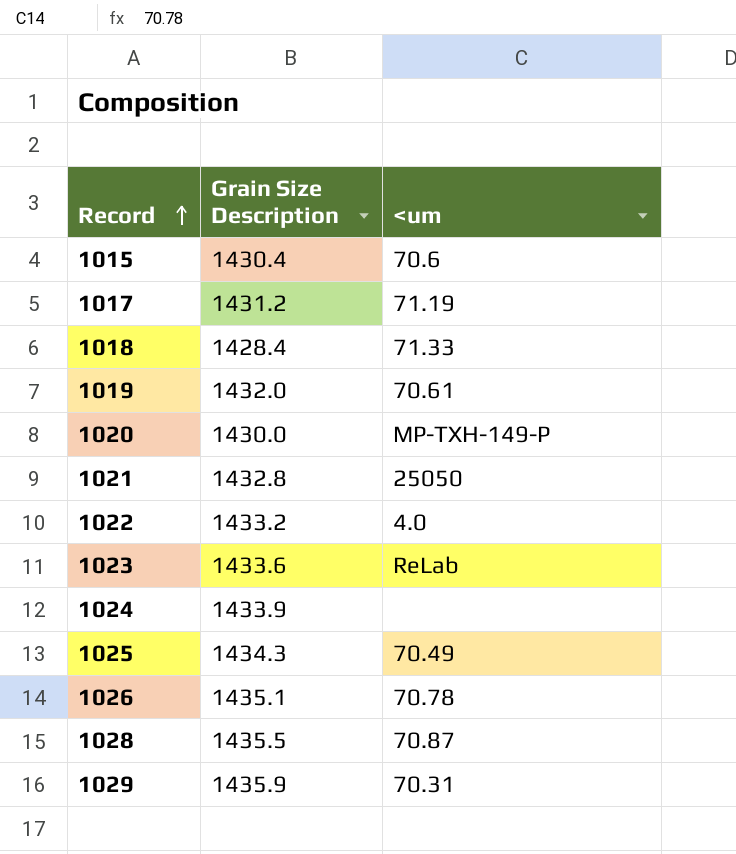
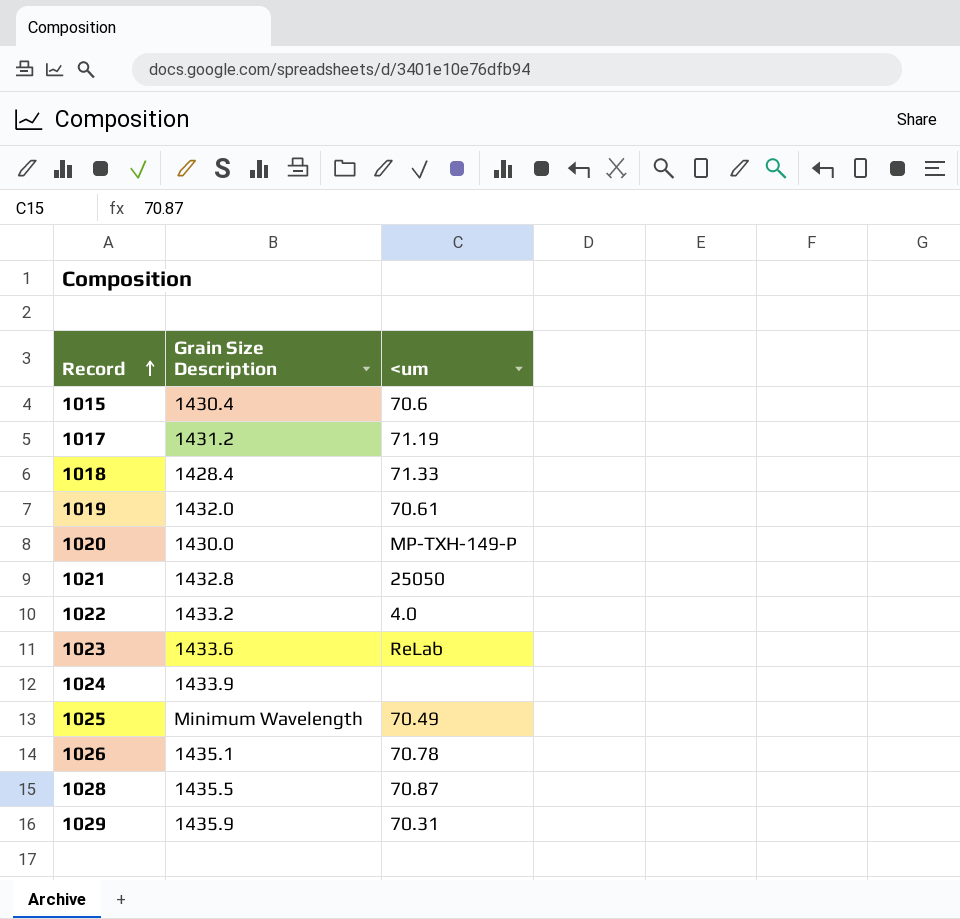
1025 | Grain Size Description: 1434.3 -> Minimum Wavelength

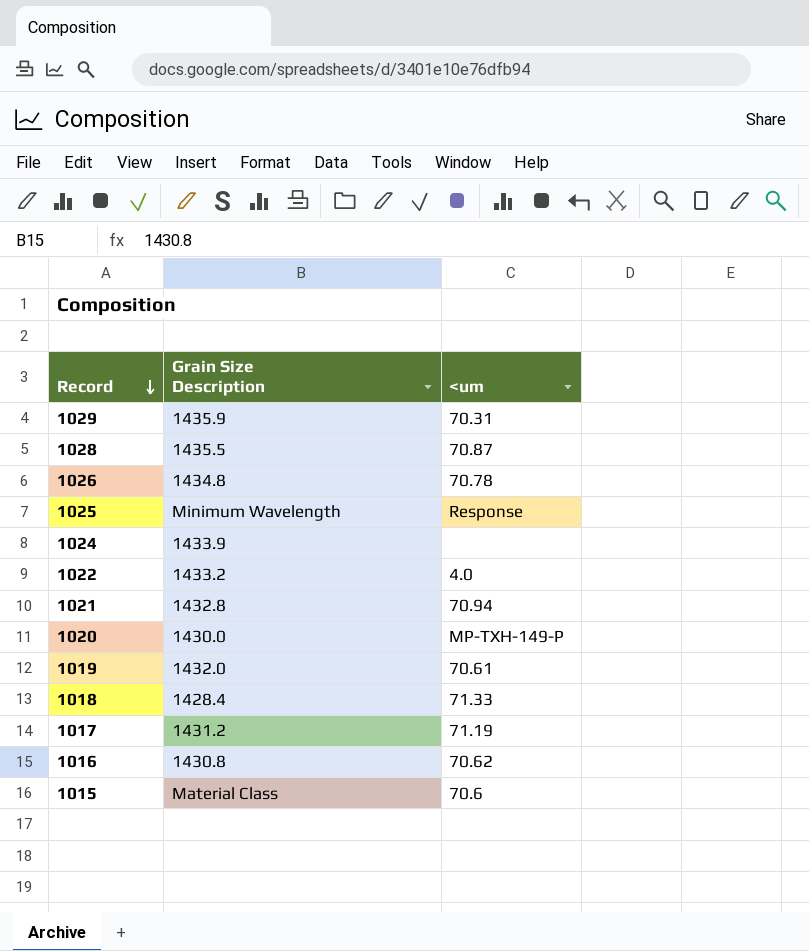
row order: Record ascending -> Record descending
row 1023: 1433.6 | ReLab -> none
1026 | Grain Size Description: 1435.1 -> 1434.8
1025 | <um: 70.49 -> Response
1021 | <um: 25050 -> 70.94
row 1016: none -> 1430.8 | 70.62
1015 | Grain Size Description: 1430.4 -> Material Class

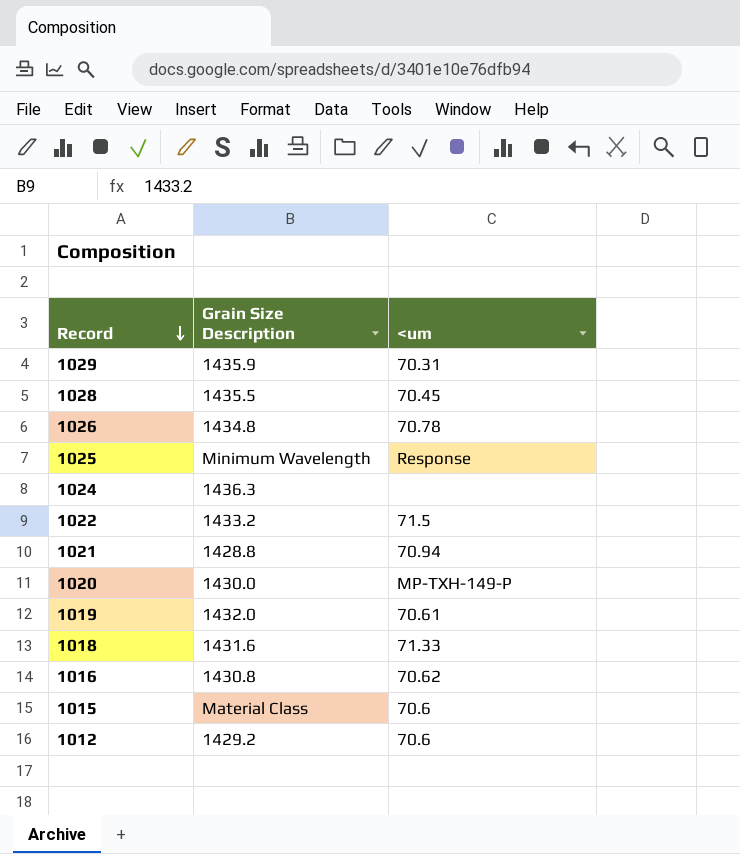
row 1017: 1431.2 | 71.19 -> none
1028 | <um: 70.87 -> 70.45
1024 | Grain Size Description: 1433.9 -> 1436.3
1022 | <um: 4.0 -> 71.5
1021 | Grain Size Description: 1432.8 -> 1428.8
1018 | Grain Size Description: 1428.4 -> 1431.6
row 1012: none -> 1429.2 | 70.6

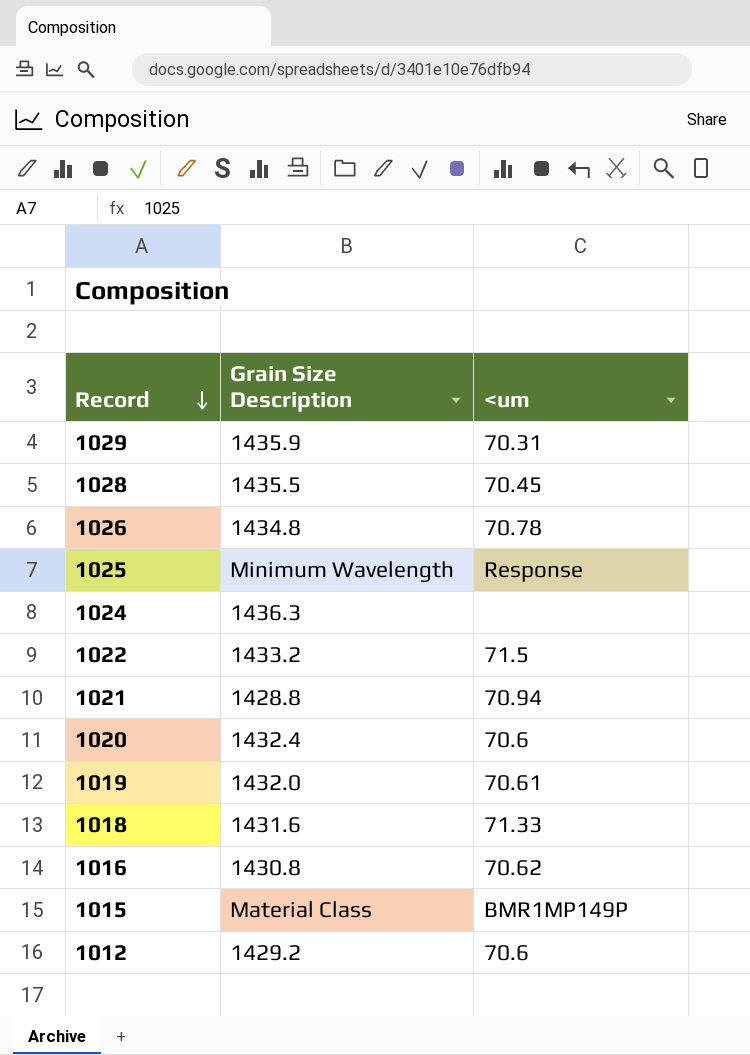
1020 | Grain Size Description: 1430.0 -> 1432.4
1020 | <um: MP-TXH-149-P -> 70.6
1015 | <um: 70.6 -> BMR1MP149P

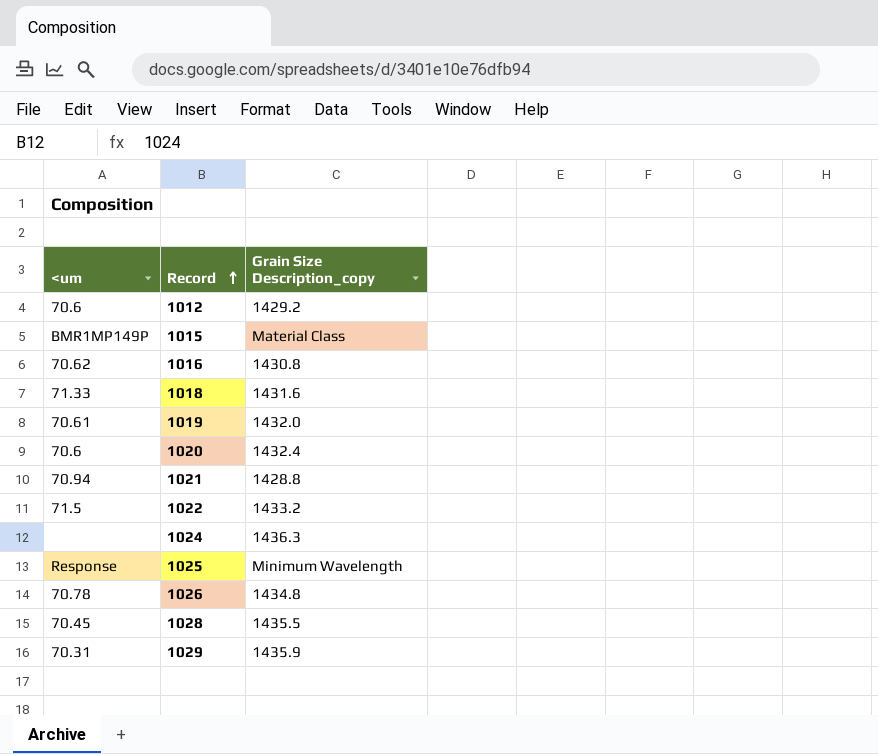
row order: Record descending -> Record ascending
column <um | position: 3 -> 1
column name: Grain Size Description -> Grain Size Description_copy

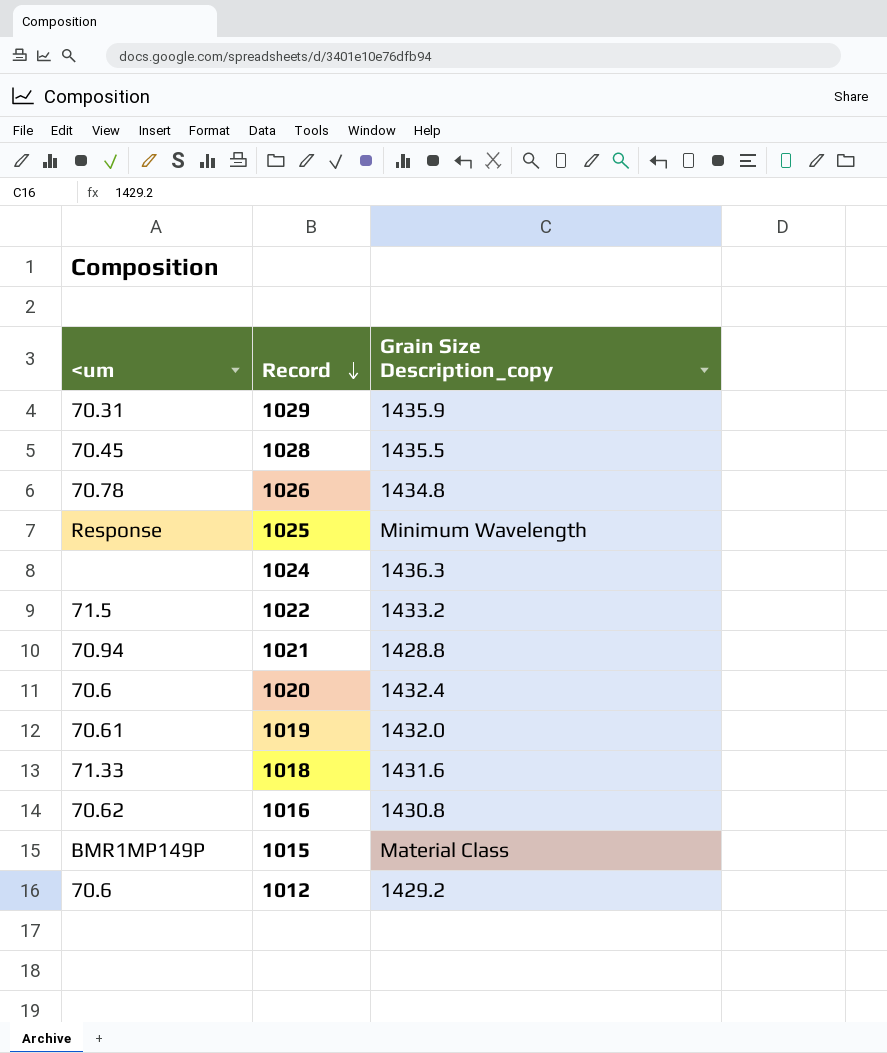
row order: Record ascending -> Record descending

